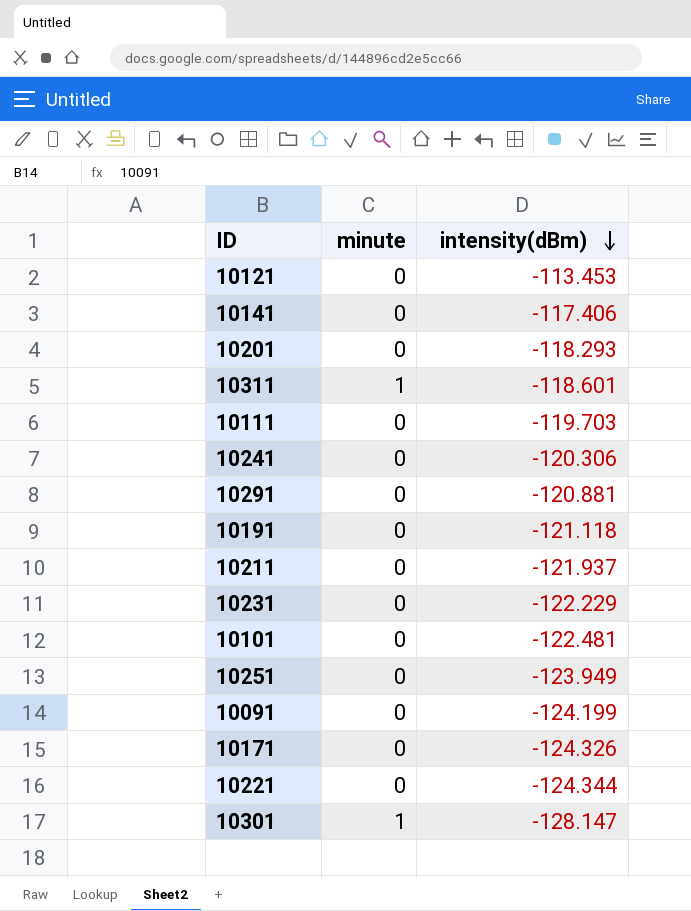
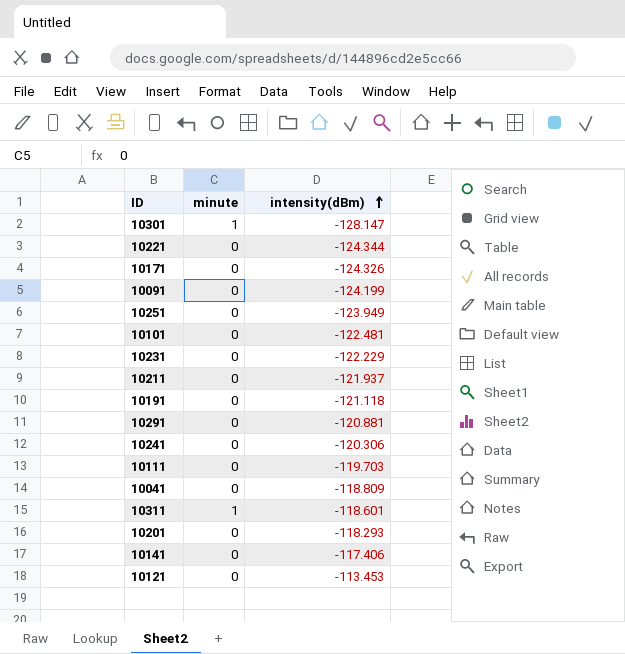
row order: intensity(dBm) descending -> intensity(dBm) ascending
row 10041: none -> 0 | -118.809

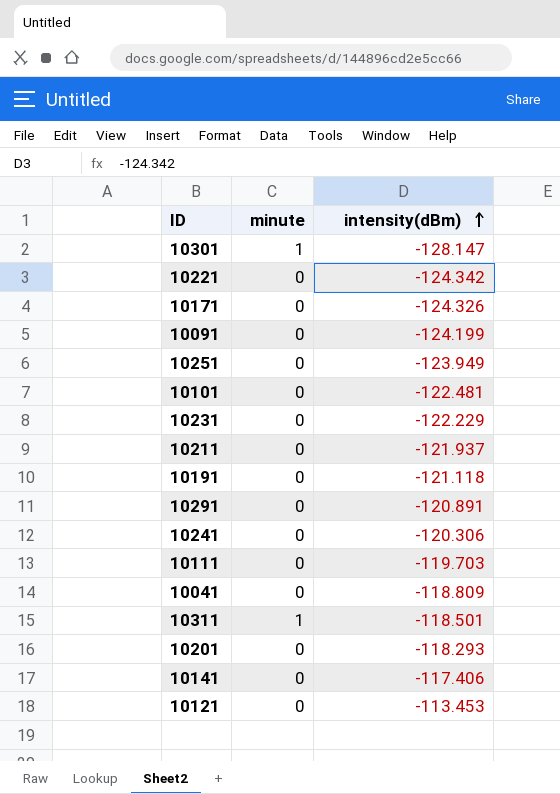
10221 | intensity(dBm): -124.344 -> -124.342
10291 | intensity(dBm): -120.881 -> -120.891
10311 | intensity(dBm): -118.601 -> -118.501

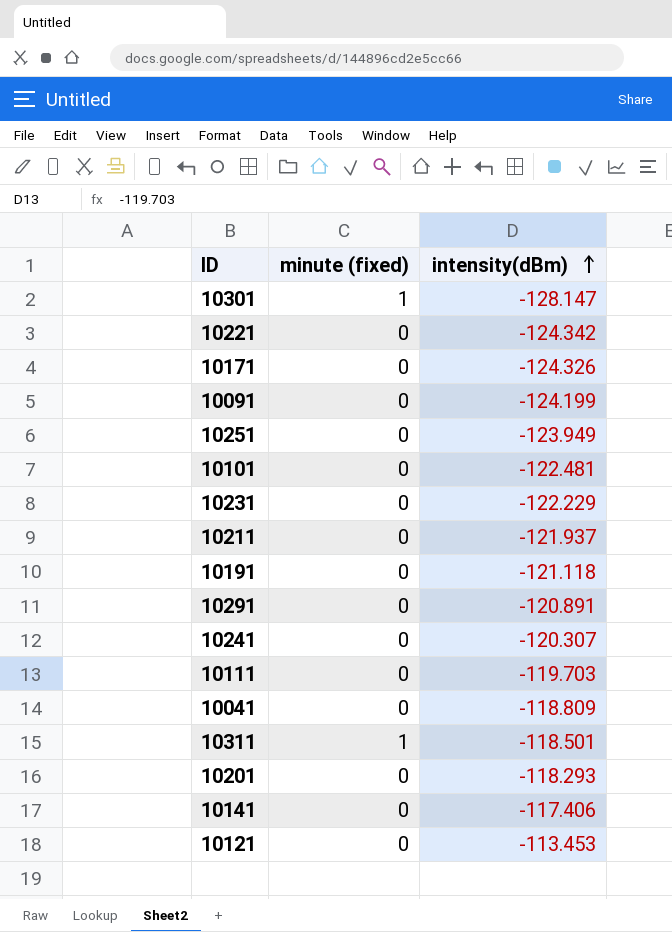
column name: minute -> minute (fixed)
10241 | intensity(dBm): -120.306 -> -120.307

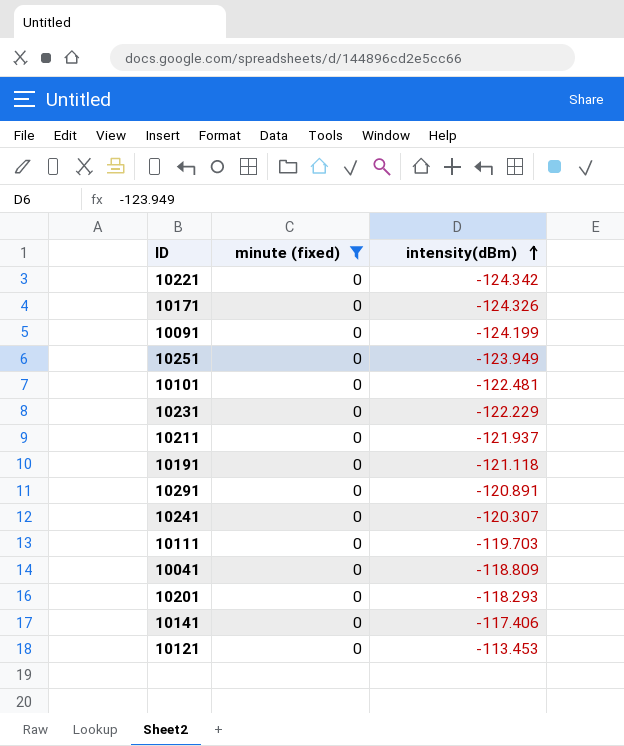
filter: none -> minute (fixed) = 0

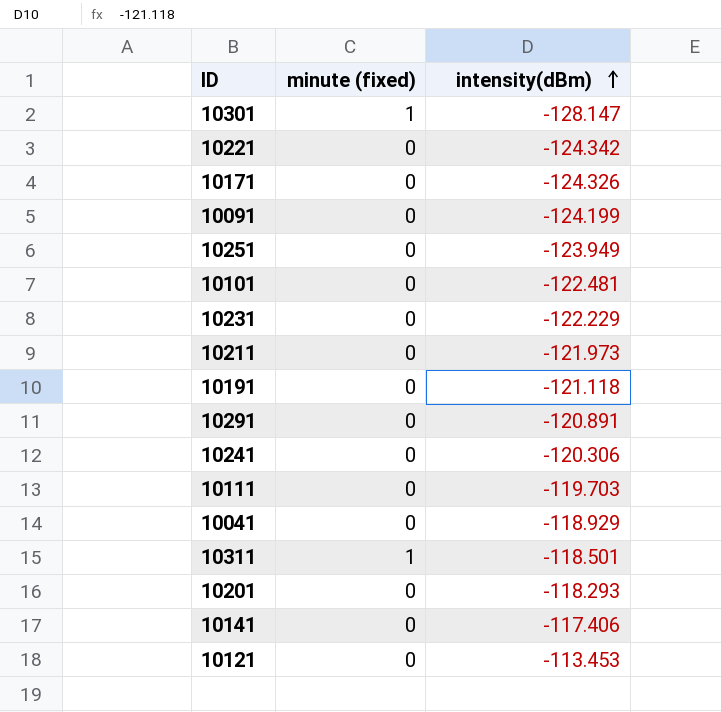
filter: minute (fixed) = 0 -> none
10211 | intensity(dBm): -121.937 -> -121.973
10241 | intensity(dBm): -120.307 -> -120.306
10041 | intensity(dBm): -118.809 -> -118.929

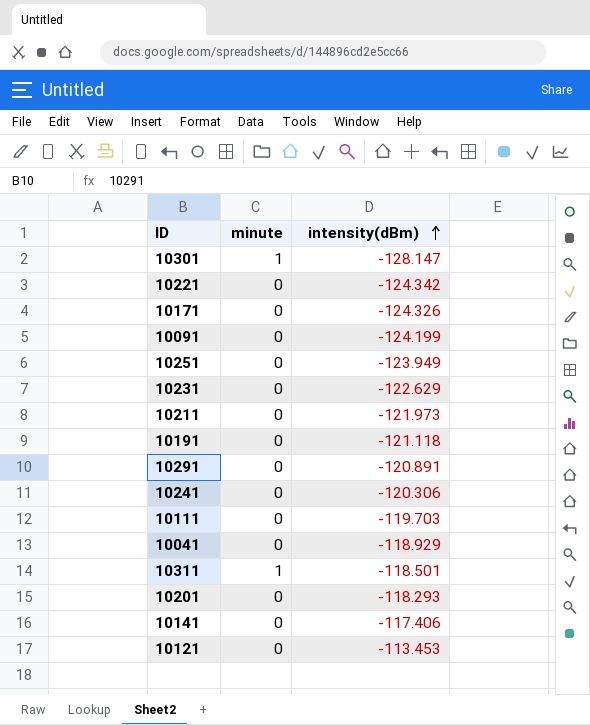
column name: minute (fixed) -> minute
row 10101: 0 | -122.481 -> none
10231 | intensity(dBm): -122.229 -> -122.629

